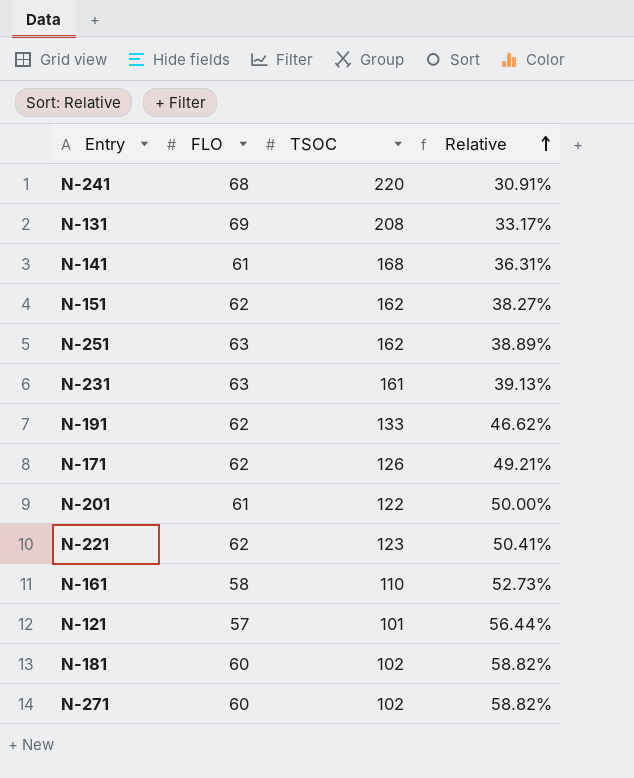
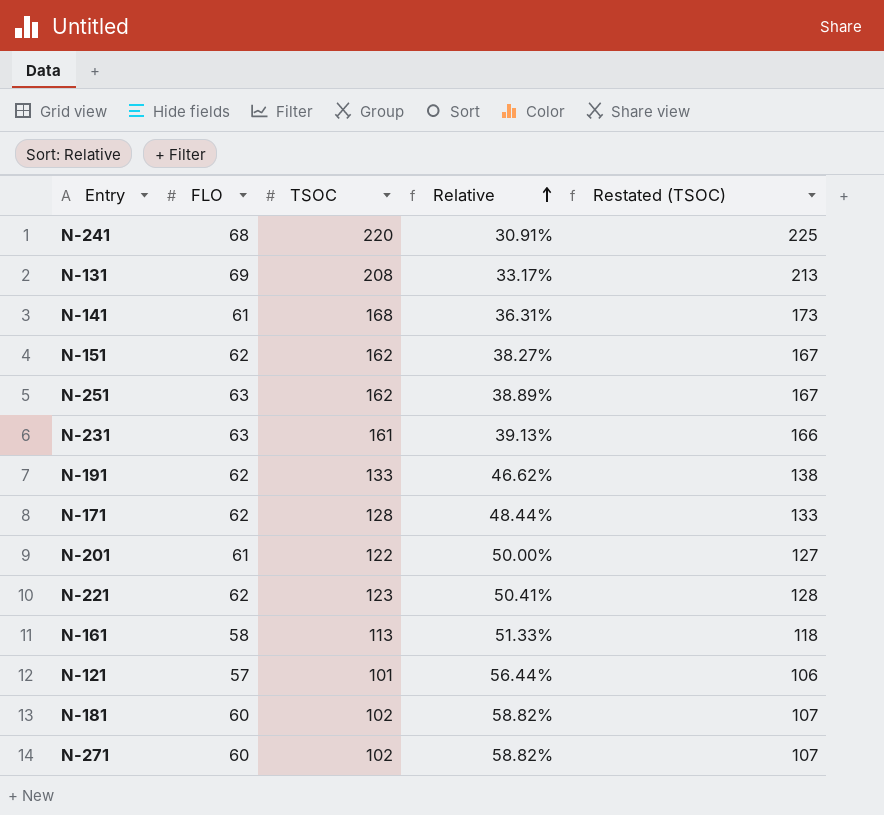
column Restated (TSOC) | formula: none -> [TSOC] + 5
N-171 | TSOC: 126 -> 128
N-171 | Relative: 49.21% -> 48.44%
N-161 | TSOC: 110 -> 113
N-161 | Relative: 52.73% -> 51.33%

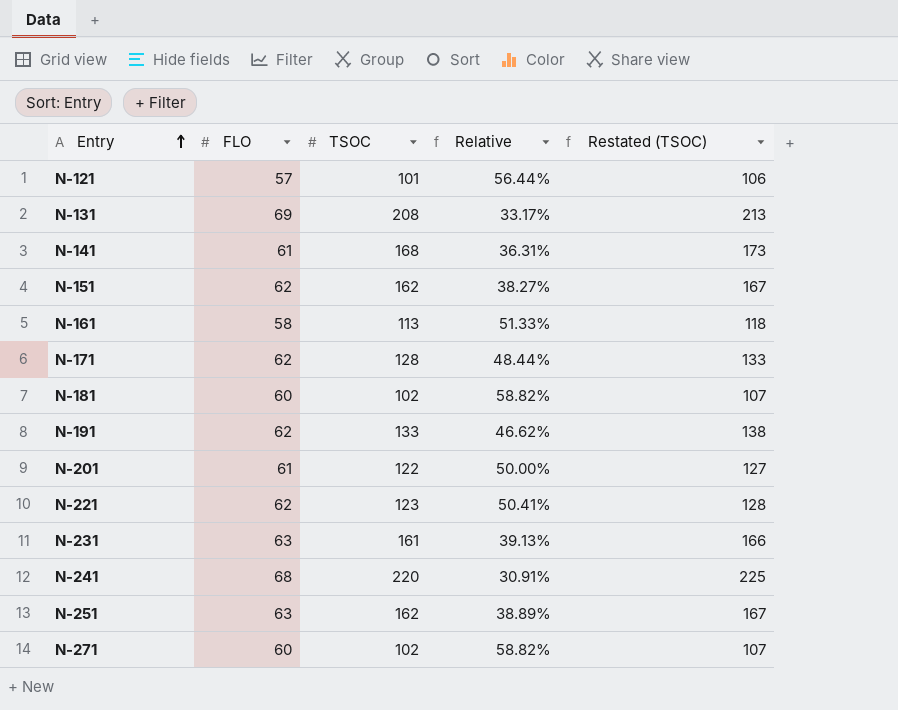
row order: Relative ascending -> Entry ascending

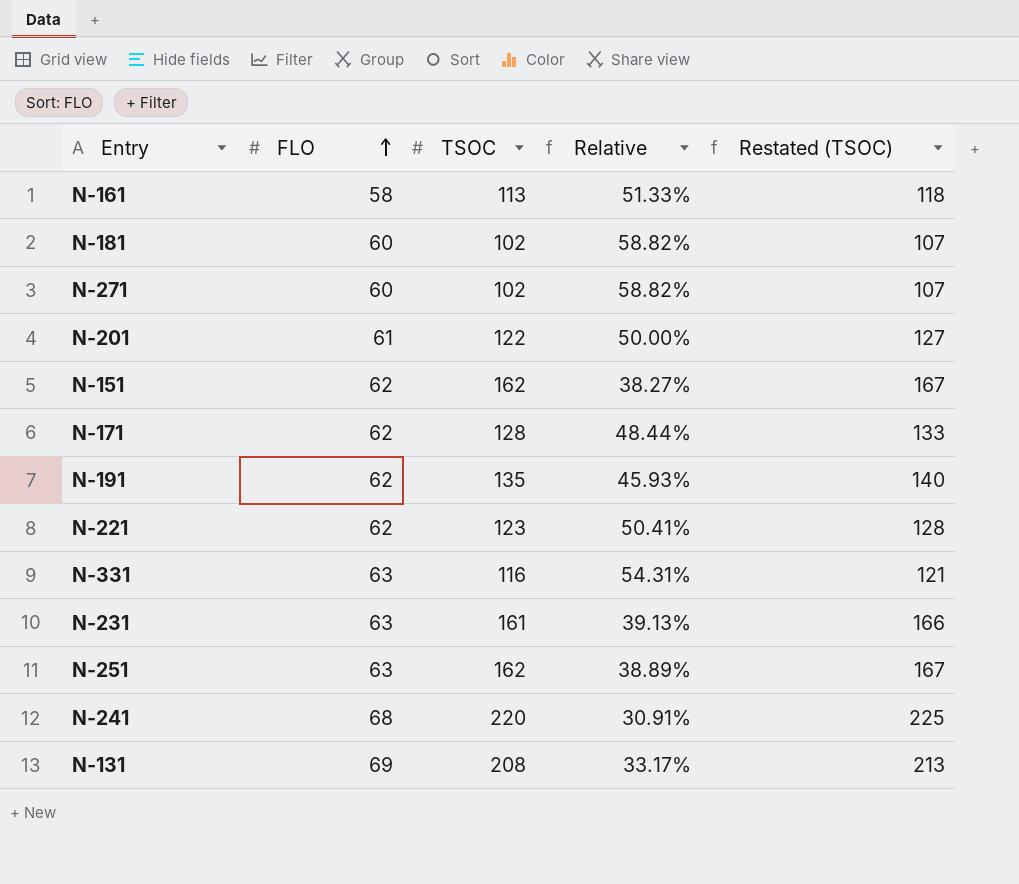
row order: Entry ascending -> FLO ascending
row N-121: 57 | 101 | 56.44% | 106 -> none
row N-141: 61 | 168 | 36.31% | 173 -> none
N-191 | TSOC: 133 -> 135
N-191 | Relative: 46.62% -> 45.93%
N-191 | Restated (TSOC): 138 -> 140
row N-331: none -> 63 | 116 | 54.31% | 121

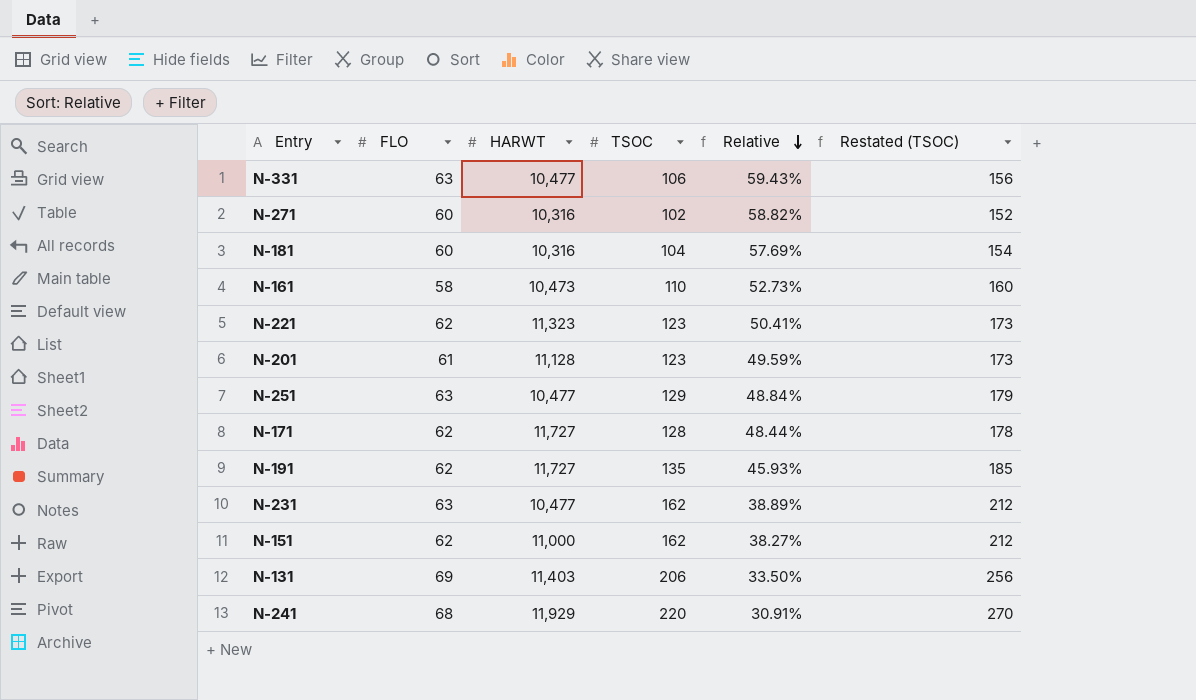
row order: FLO ascending -> Relative descending
column HARWT | position: none -> 3
column Restated (TSOC) | formula: [TSOC] + 5 -> [TSOC] + 50
N-331 | TSOC: 116 -> 106
N-331 | Relative: 54.31% -> 59.43%
N-181 | TSOC: 102 -> 104
N-181 | Relative: 58.82% -> 57.69%
N-161 | TSOC: 113 -> 110
N-161 | Relative: 51.33% -> 52.73%
N-201 | TSOC: 122 -> 123
N-201 | Relative: 50.00% -> 49.59%
N-251 | TSOC: 162 -> 129
N-251 | Relative: 38.89% -> 48.84%
N-231 | TSOC: 161 -> 162
N-231 | Relative: 39.13% -> 38.89%
N-131 | TSOC: 208 -> 206
N-131 | Relative: 33.17% -> 33.50%

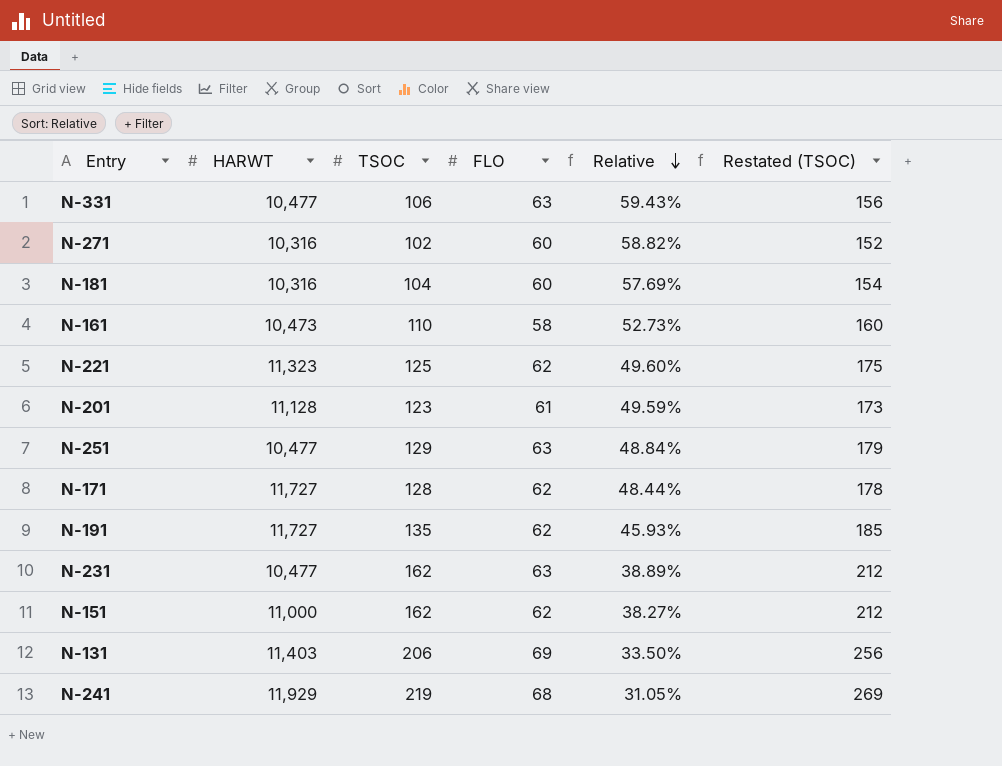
column FLO | position: 2 -> 4
N-221 | TSOC: 123 -> 125
N-221 | Relative: 50.41% -> 49.60%
N-221 | Restated (TSOC): 173 -> 175
N-241 | TSOC: 220 -> 219
N-241 | Relative: 30.91% -> 31.05%
N-241 | Restated (TSOC): 270 -> 269

